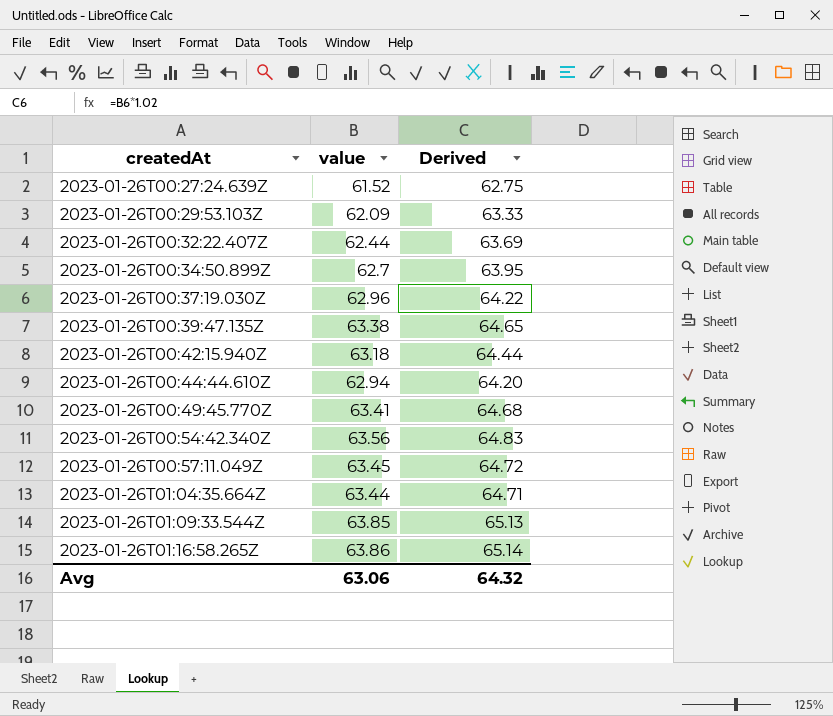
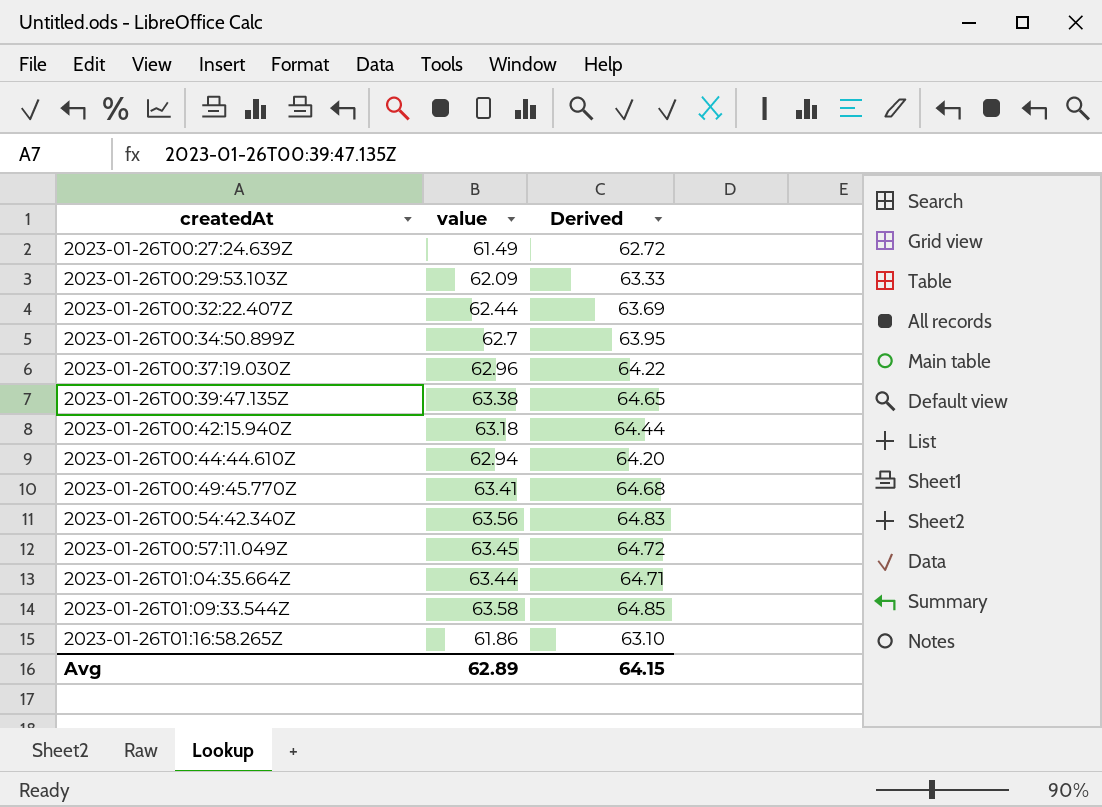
2023-01-26T00:27:24.639Z | value: 61.52 -> 61.49
2023-01-26T00:27:24.639Z | Derived: 62.75 -> 62.72
2023-01-26T01:09:33.544Z | value: 63.85 -> 63.58
2023-01-26T01:09:33.544Z | Derived: 65.13 -> 64.85
2023-01-26T01:16:58.265Z | value: 63.86 -> 61.86
2023-01-26T01:16:58.265Z | Derived: 65.14 -> 63.10
Avg | value: 63.06 -> 62.89
Avg | Derived: 64.32 -> 64.15

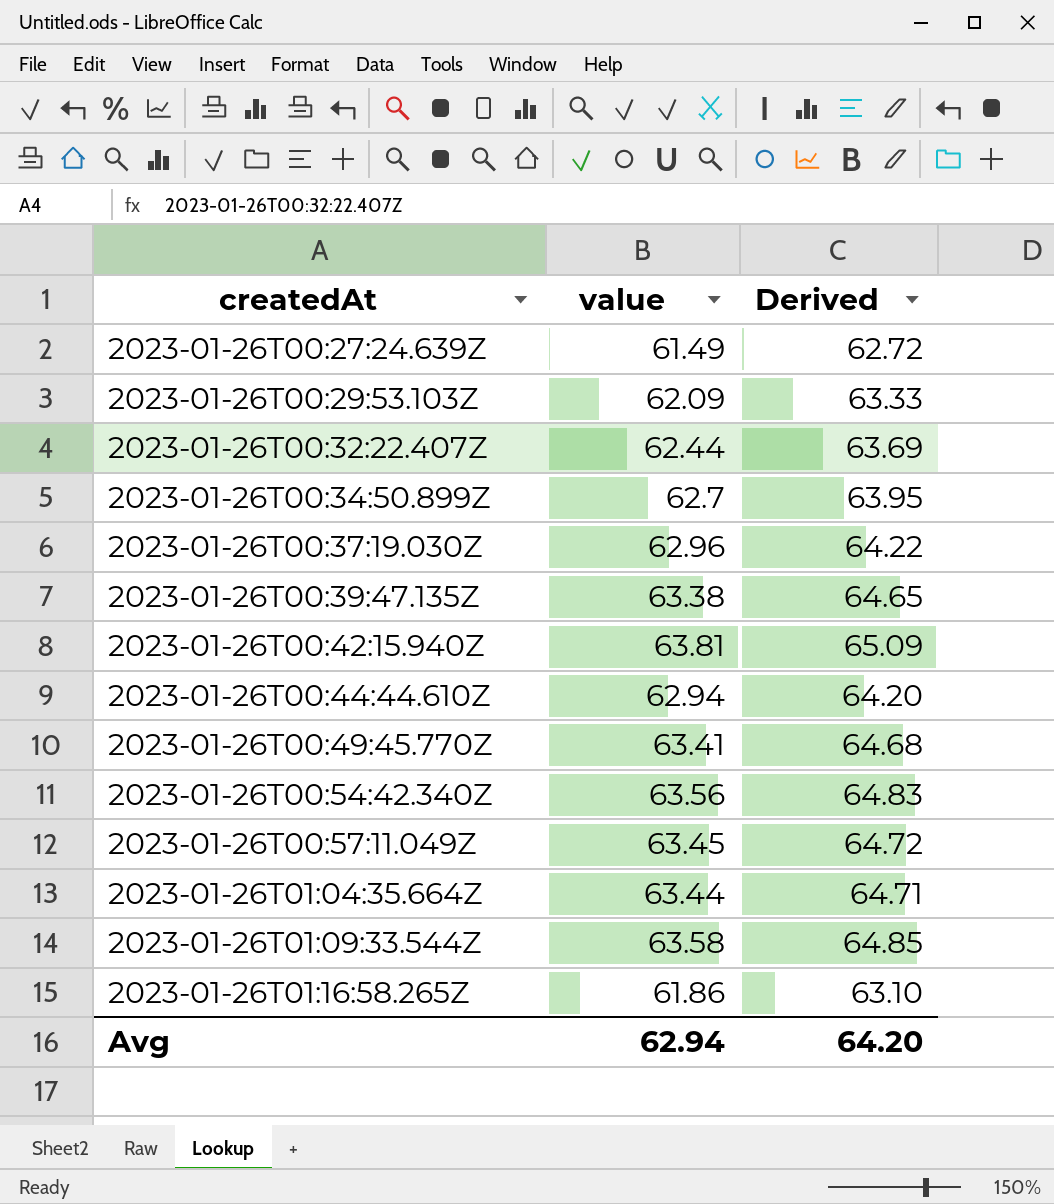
2023-01-26T00:42:15.940Z | value: 63.18 -> 63.81
2023-01-26T00:42:15.940Z | Derived: 64.44 -> 65.09
Avg | value: 62.89 -> 62.94
Avg | Derived: 64.15 -> 64.20

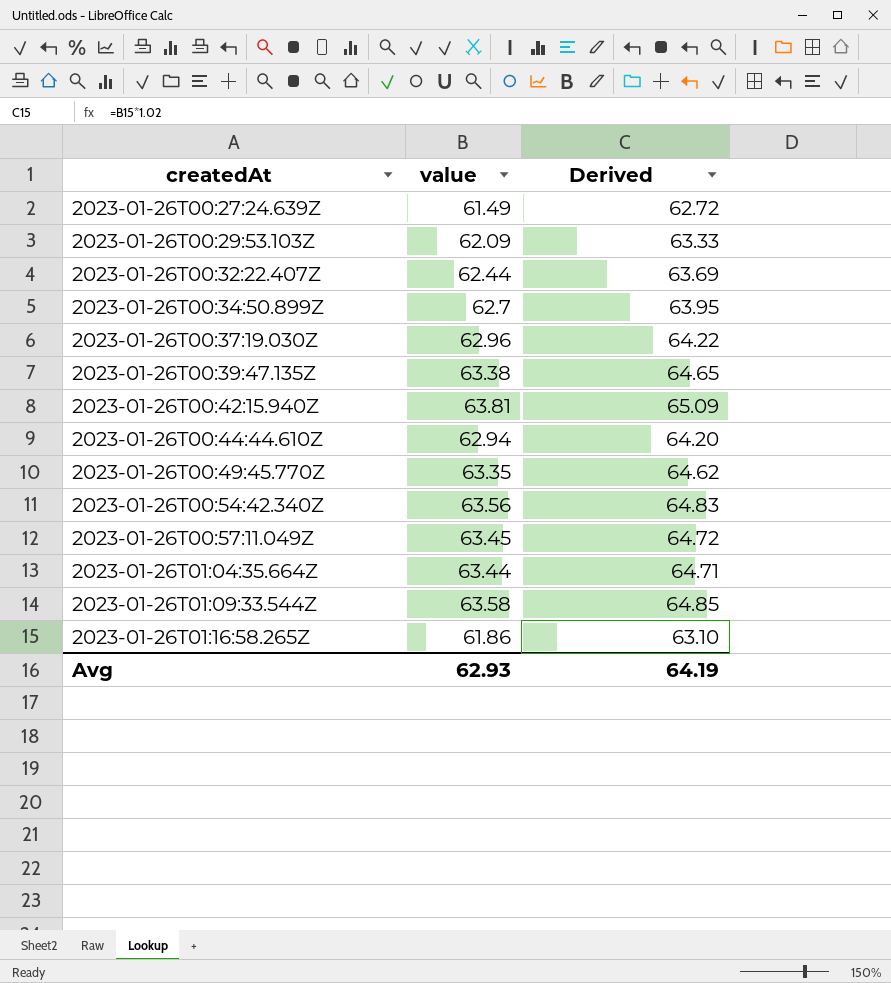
2023-01-26T00:49:45.770Z | value: 63.41 -> 63.35
2023-01-26T00:49:45.770Z | Derived: 64.68 -> 64.62
Avg | value: 62.94 -> 62.93
Avg | Derived: 64.20 -> 64.19

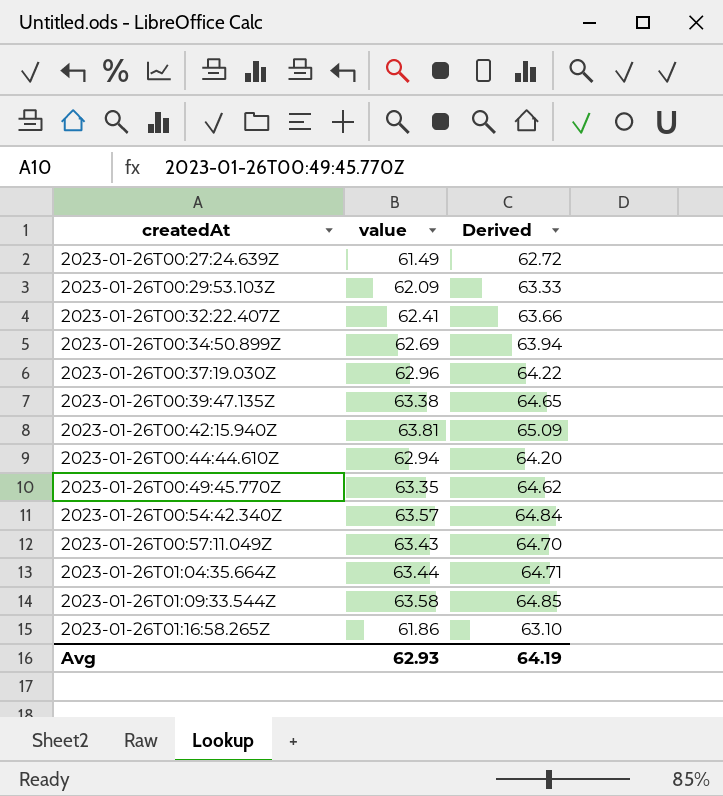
2023-01-26T00:32:22.407Z | value: 62.44 -> 62.41
2023-01-26T00:32:22.407Z | Derived: 63.69 -> 63.66
2023-01-26T00:34:50.899Z | value: 62.7 -> 62.69
2023-01-26T00:34:50.899Z | Derived: 63.95 -> 63.94
2023-01-26T00:54:42.340Z | value: 63.56 -> 63.57
2023-01-26T00:54:42.340Z | Derived: 64.83 -> 64.84
2023-01-26T00:57:11.049Z | value: 63.45 -> 63.43
2023-01-26T00:57:11.049Z | Derived: 64.72 -> 64.70

